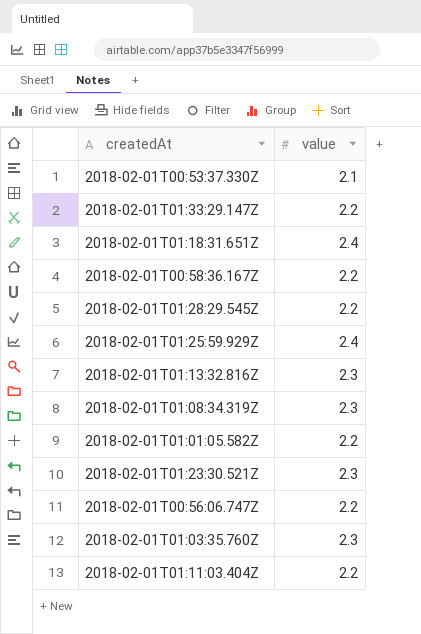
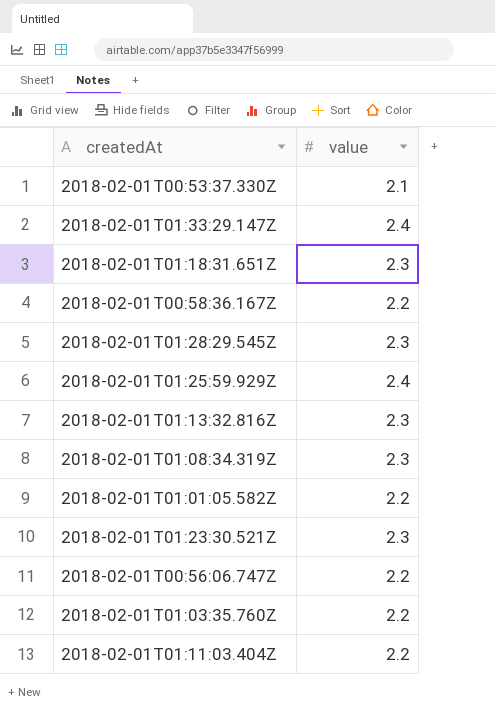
2018-02-01T01:33:29.147Z | value: 2.2 -> 2.4
2018-02-01T01:18:31.651Z | value: 2.4 -> 2.3
2018-02-01T01:28:29.545Z | value: 2.2 -> 2.3
2018-02-01T01:03:35.760Z | value: 2.3 -> 2.2

